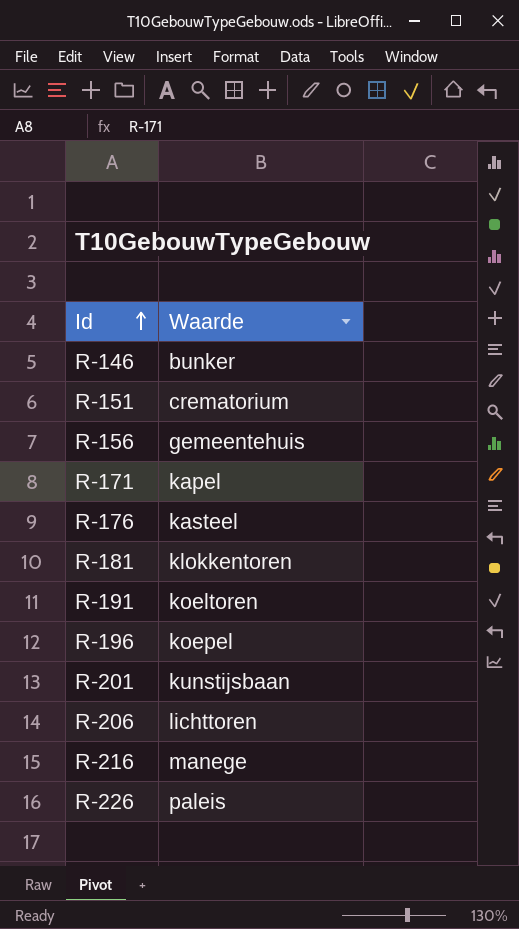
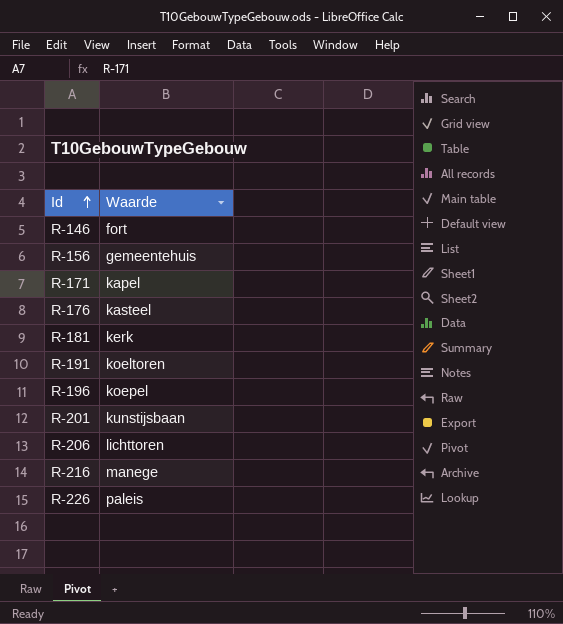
row R-151: crematorium -> none
R-146 | Waarde: bunker -> fort
R-181 | Waarde: klokkentoren -> kerk

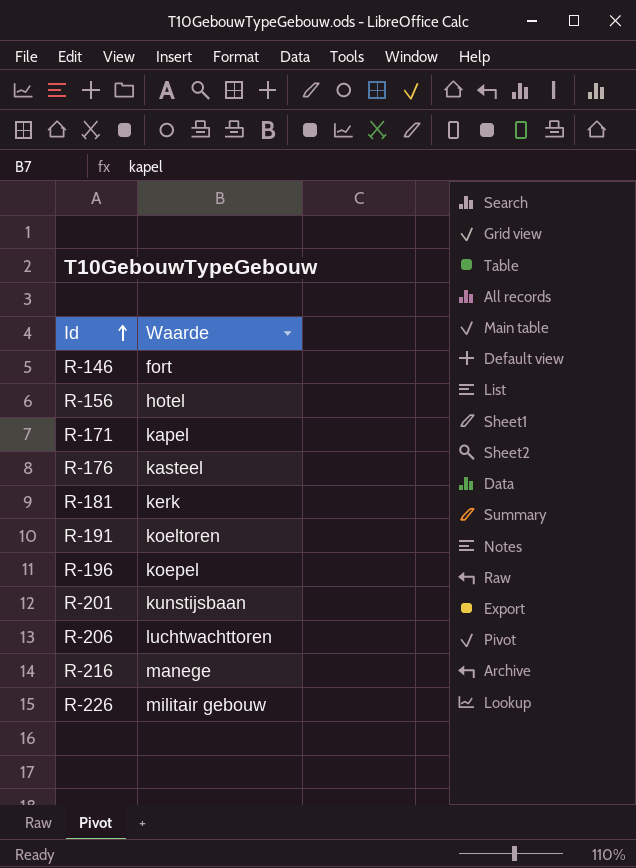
R-156 | Waarde: gemeentehuis -> hotel
R-206 | Waarde: lichttoren -> luchtwachttoren
R-226 | Waarde: paleis -> militair gebouw

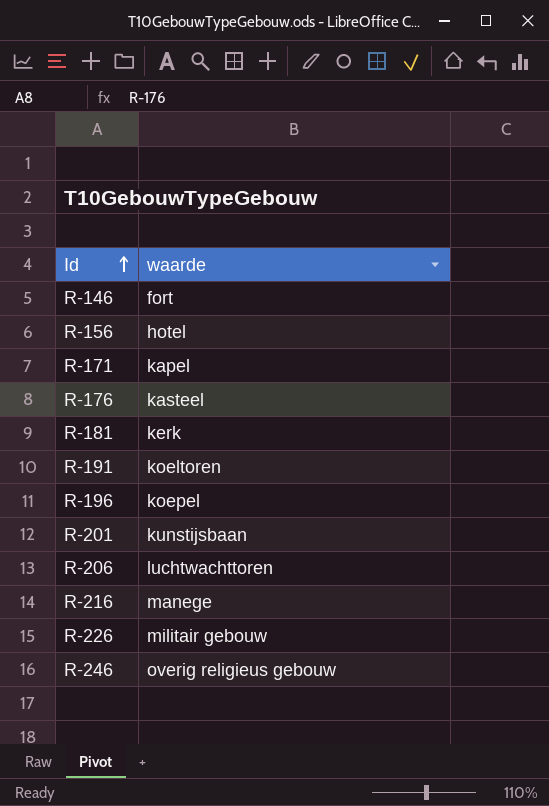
column name: Waarde -> waarde
row R-246: none -> overig religieus gebouw

